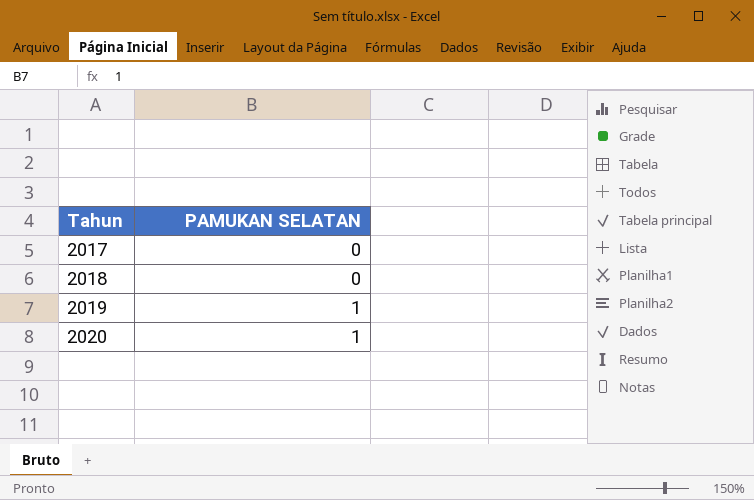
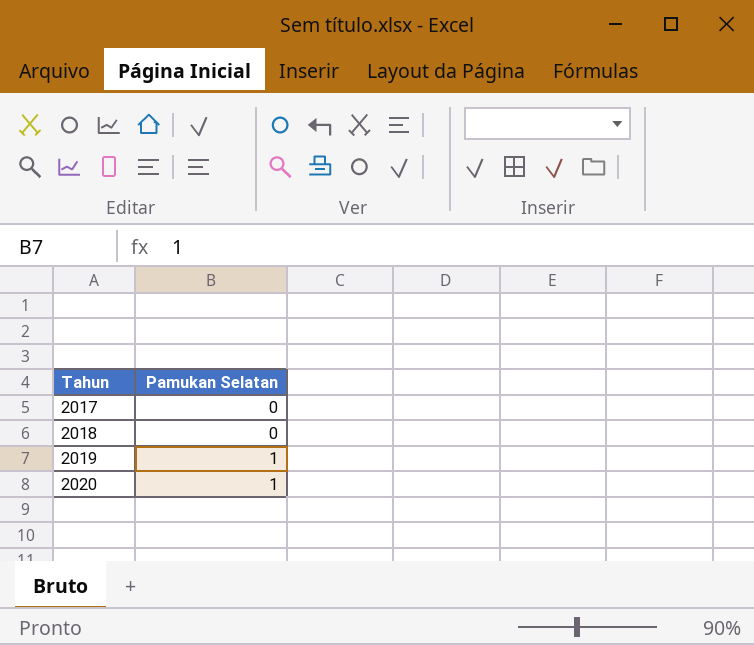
column name: PAMUKAN SELATAN -> Pamukan Selatan

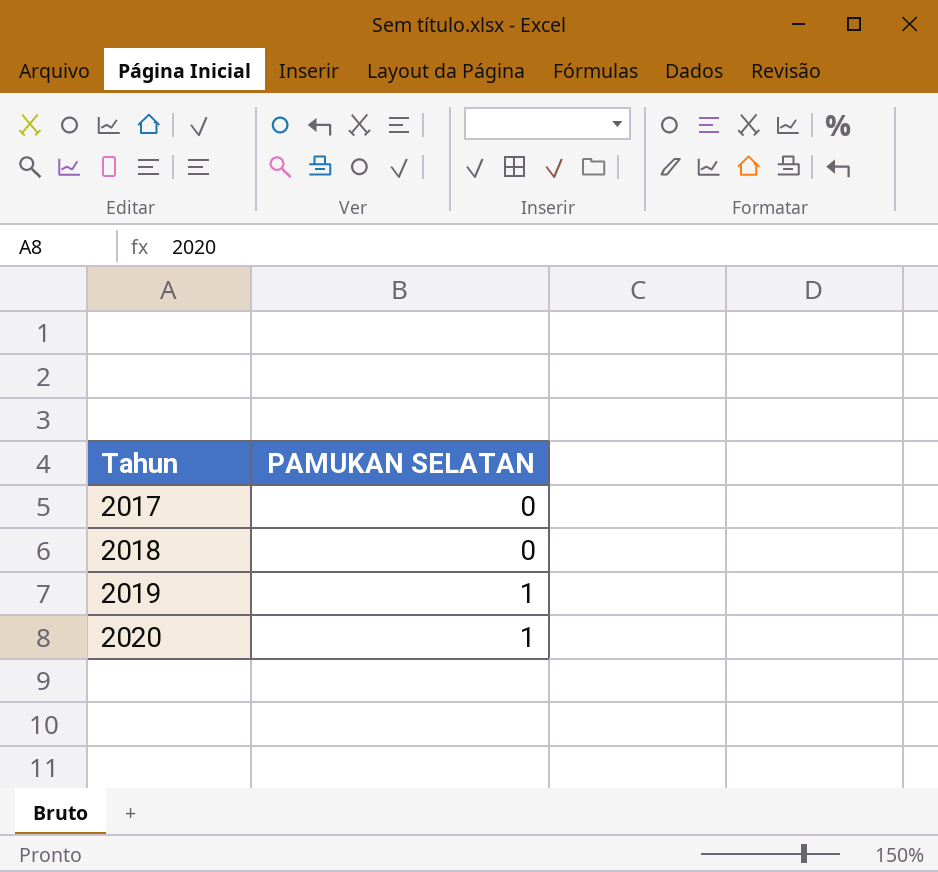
column name: Pamukan Selatan -> PAMUKAN SELATAN

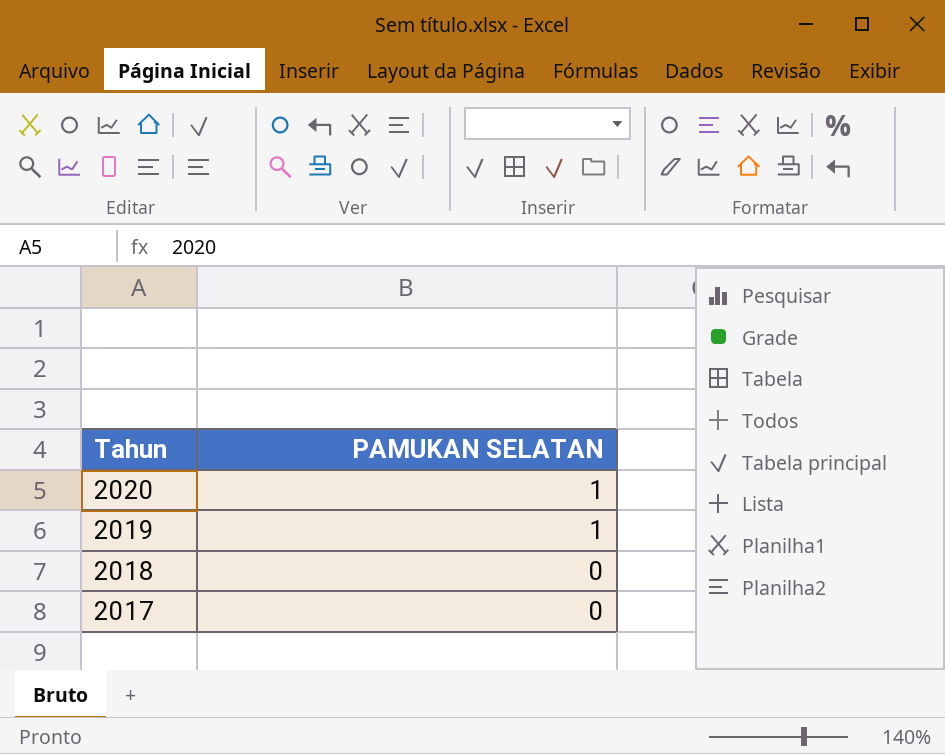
row order: Tahun ascending -> Tahun descending

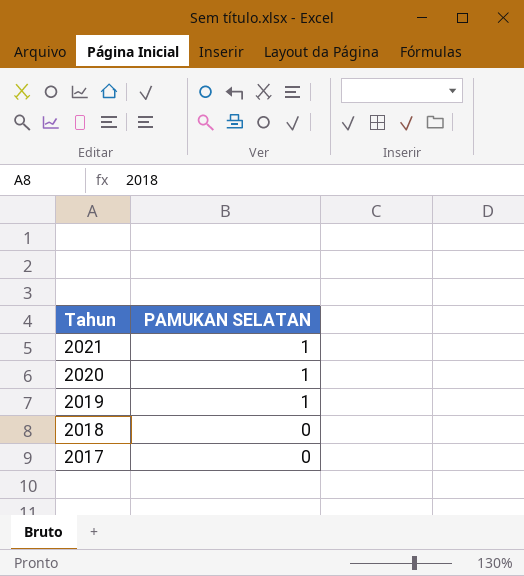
row 2021: none -> 1

